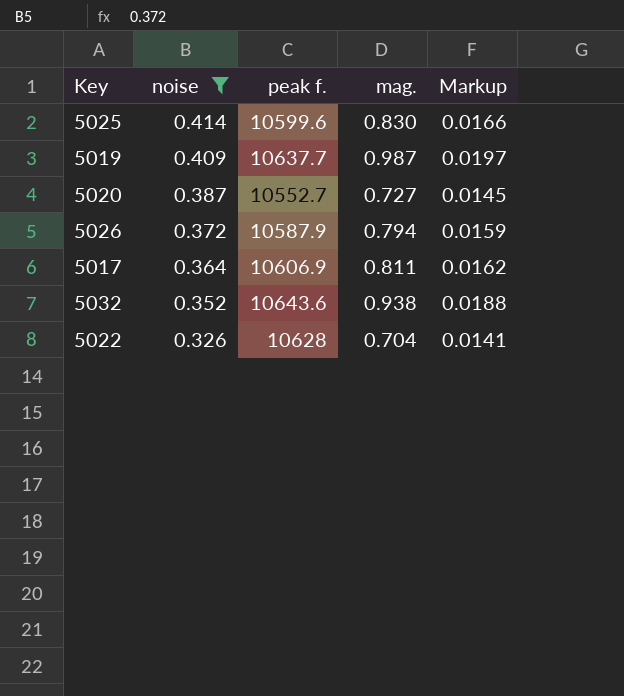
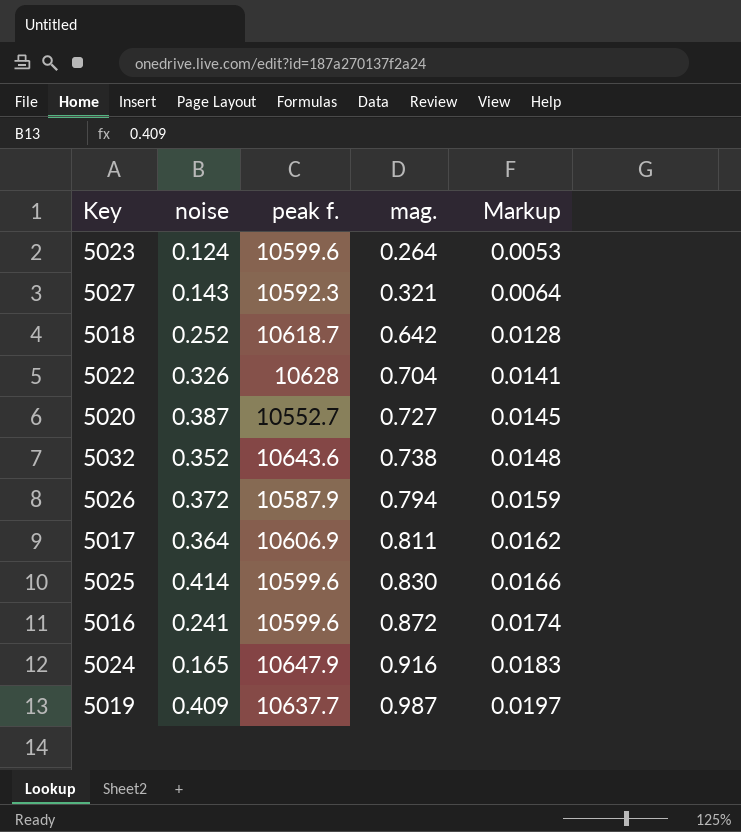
filter: noise >= 0.326 -> none
row order: noise descending -> mag. ascending
5032 | mag.: 0.938 -> 0.738
5032 | Markup: 0.0188 -> 0.0148

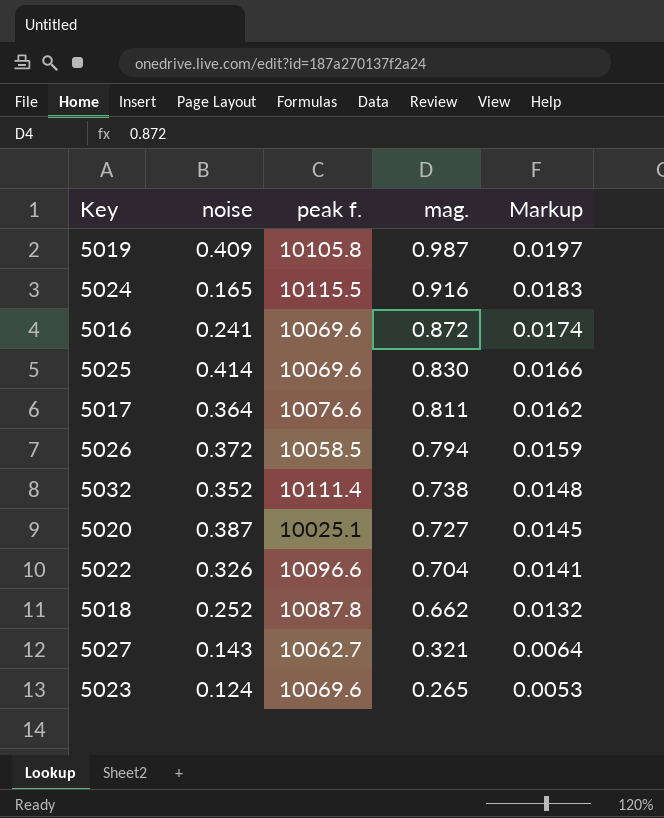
row order: mag. ascending -> mag. descending
5019 | peak f.: 10637.7 -> 10105.8
5024 | peak f.: 10647.9 -> 10115.5
5016 | peak f.: 10599.6 -> 10069.6
5025 | peak f.: 10599.6 -> 10069.6
5017 | peak f.: 10606.9 -> 10076.6
5026 | peak f.: 10587.9 -> 10058.5
5032 | peak f.: 10643.6 -> 10111.4
5020 | peak f.: 10552.7 -> 10025.1
5022 | peak f.: 10628 -> 10096.6
5018 | peak f.: 10618.7 -> 10087.8
5018 | mag.: 0.642 -> 0.662
5018 | Markup: 0.0128 -> 0.0132
5027 | peak f.: 10592.3 -> 10062.7
5023 | peak f.: 10599.6 -> 10069.6
5023 | mag.: 0.264 -> 0.265

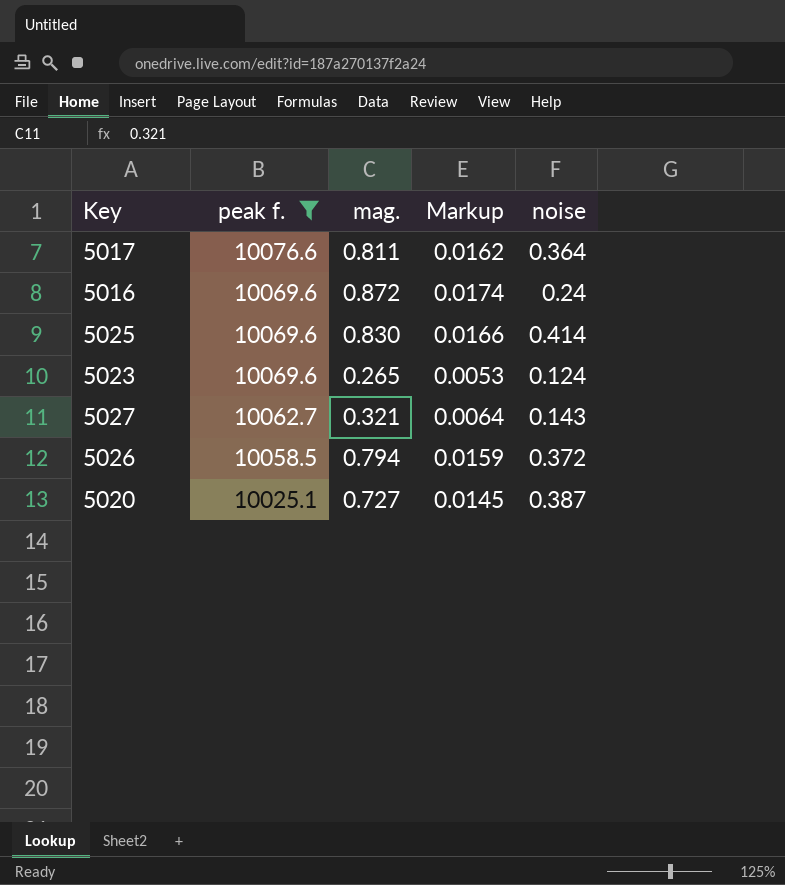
filter: none -> peak f. <= 10076.6
row order: mag. descending -> peak f. descending
column noise | position: 2 -> 5
5016 | noise: 0.241 -> 0.24

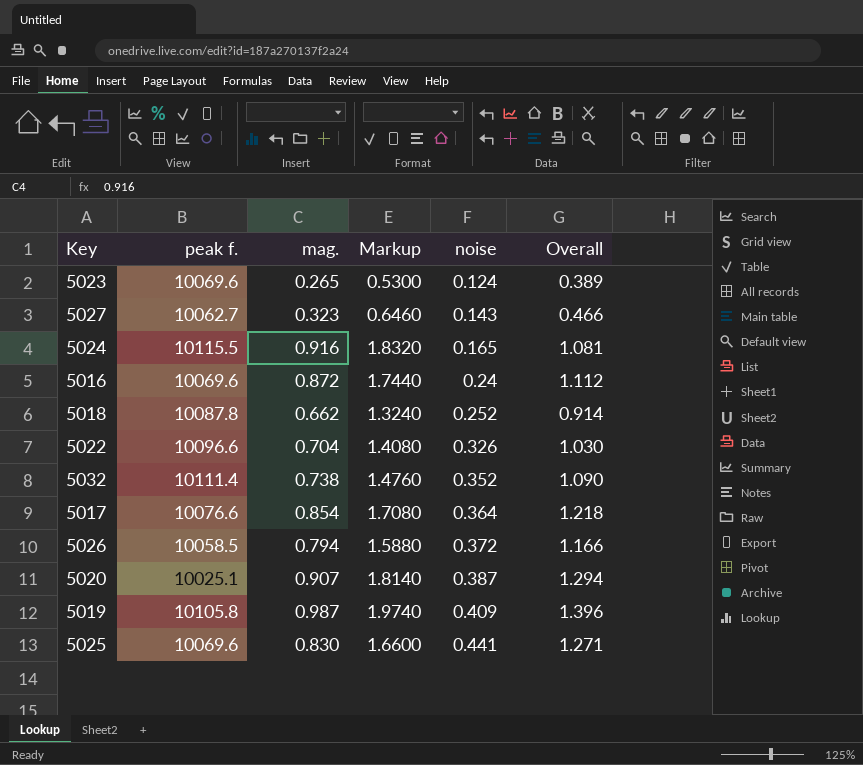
filter: peak f. <= 10076.6 -> none
row order: peak f. descending -> noise ascending
column Markup | formula: [mag.] * 0.02 -> [mag.] * 2
column Overall | formula: none -> [mag.] + [noise]
5027 | mag.: 0.321 -> 0.323
5017 | mag.: 0.811 -> 0.854
5020 | mag.: 0.727 -> 0.907
5025 | noise: 0.414 -> 0.441

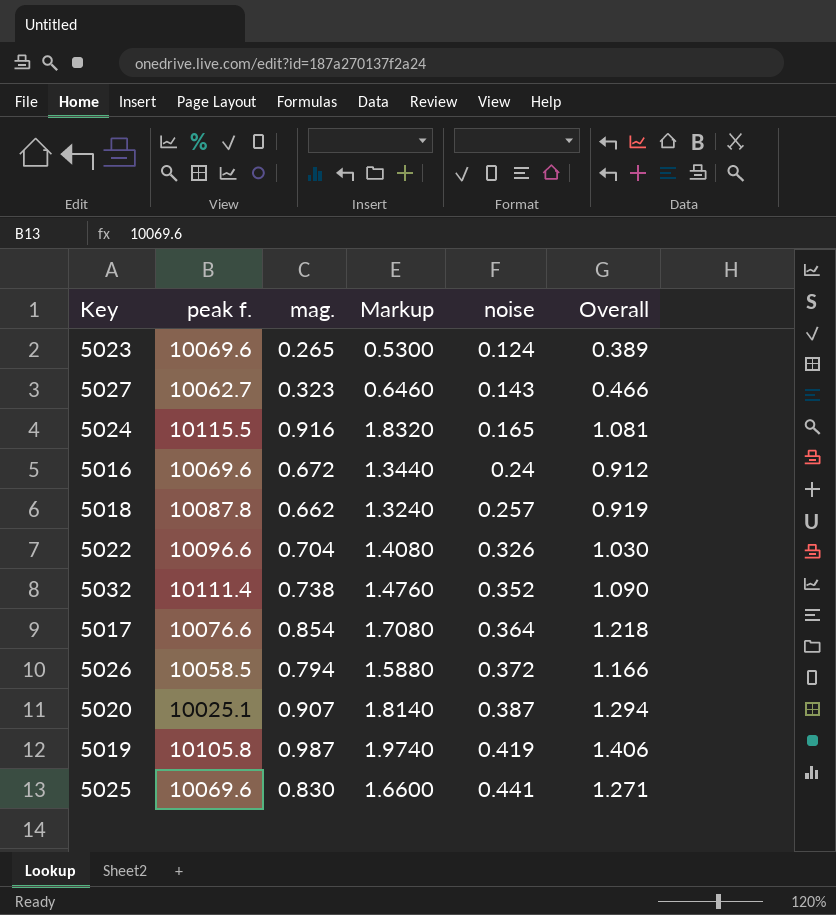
5016 | mag.: 0.872 -> 0.672
5016 | Markup: 1.7440 -> 1.3440
5016 | Overall: 1.112 -> 0.912
5018 | noise: 0.252 -> 0.257
5018 | Overall: 0.914 -> 0.919
5019 | noise: 0.409 -> 0.419
5019 | Overall: 1.396 -> 1.406

